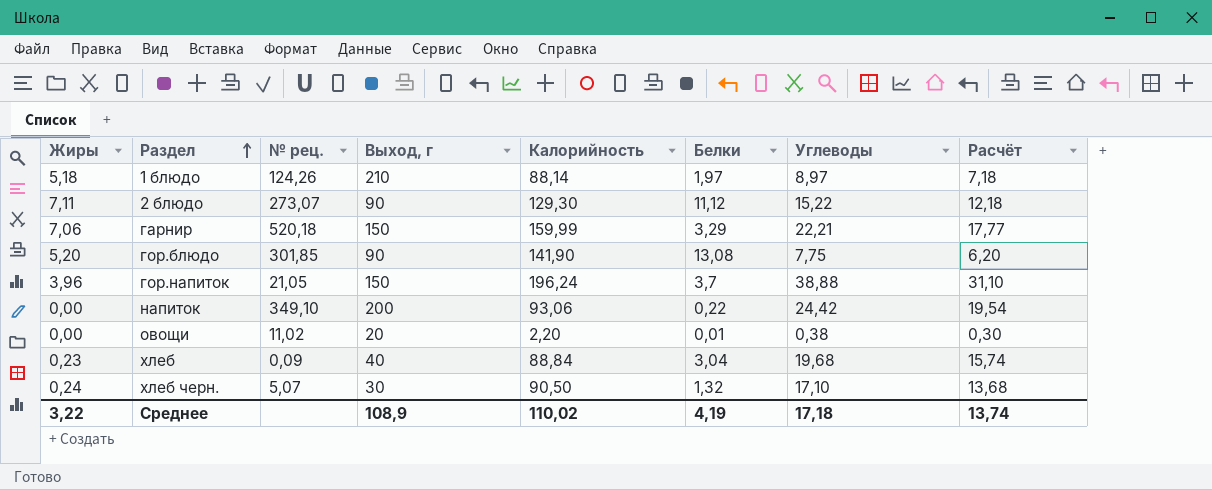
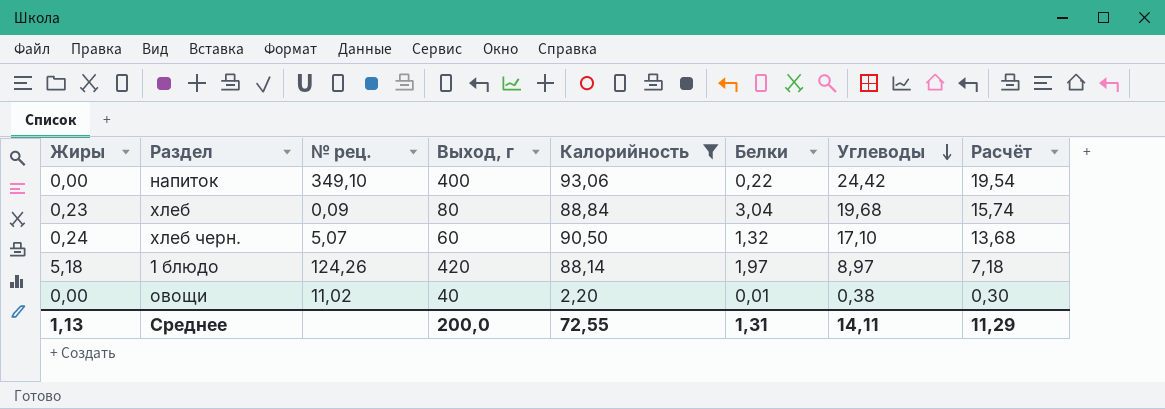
filter: none -> Калорийность <= 93,06
row order: Раздел ascending -> Углеводы descending
напиток | Выход, г: 200 -> 400
хлеб | Выход, г: 40 -> 80
хлеб черн. | Выход, г: 30 -> 60
1 блюдо | Выход, г: 210 -> 420
овощи | Выход, г: 20 -> 40
Среднее | Жиры: 3,22 -> 1,13
Среднее | Выход, г: 108,9 -> 200,0
Среднее | Калорийность: 110,02 -> 72,55
Среднее | Белки: 4,19 -> 1,31
Среднее | Углеводы: 17,18 -> 14,11
Среднее | Расчёт: 13,74 -> 11,29

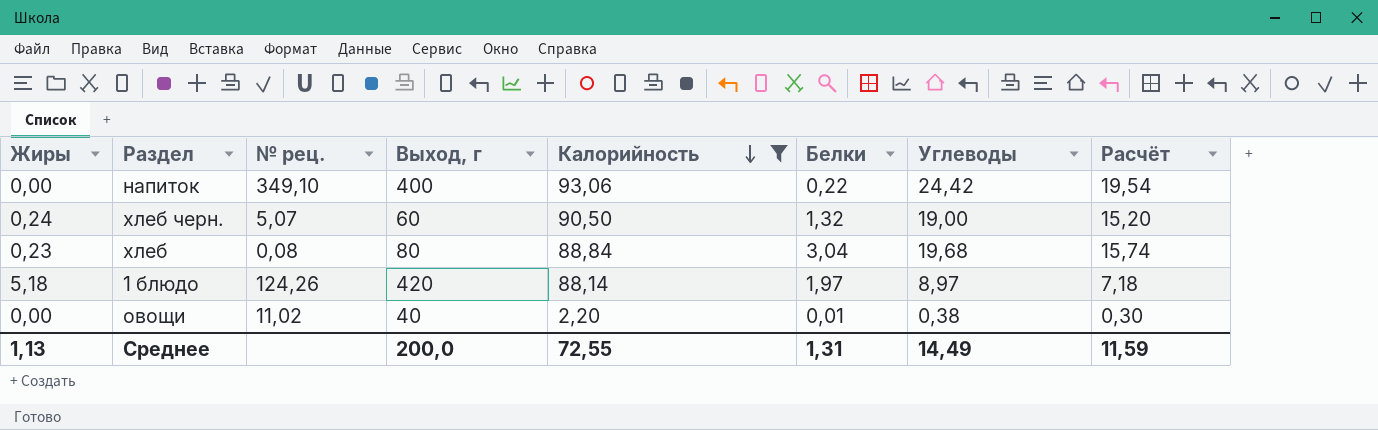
row order: Углеводы descending -> Калорийность descending
хлеб черн. | Углеводы: 17,10 -> 19,00
хлеб черн. | Расчёт: 13,68 -> 15,20
хлеб | № рец.: 0,09 -> 0,08
Среднее | Углеводы: 14,11 -> 14,49
Среднее | Расчёт: 11,29 -> 11,59

